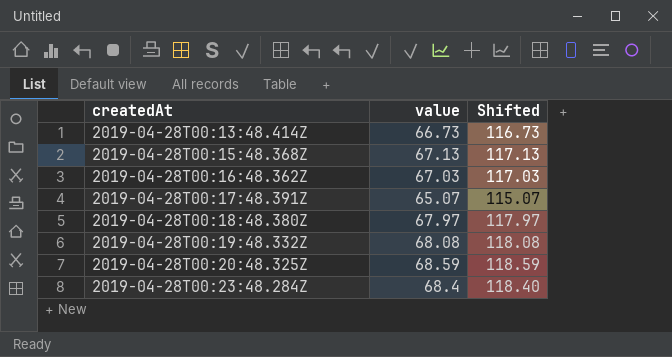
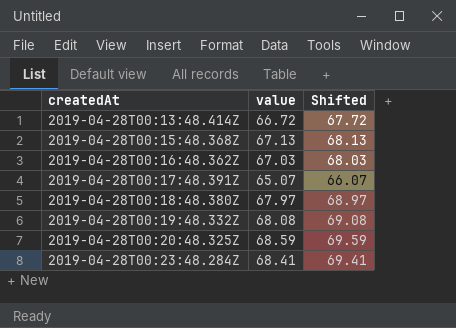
column Shifted | formula: [value] + 50 -> [value] + 1
2019-04-28T00:13:48.414Z | value: 66.73 -> 66.72
2019-04-28T00:23:48.284Z | value: 68.4 -> 68.41

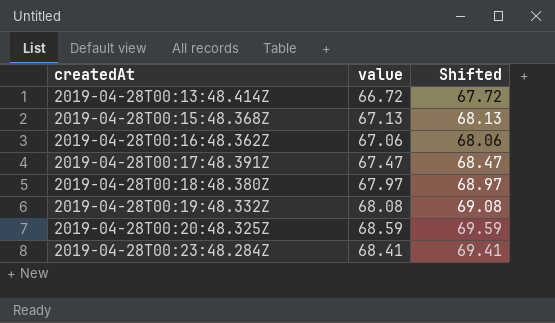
2019-04-28T00:16:48.362Z | value: 67.03 -> 67.06
2019-04-28T00:16:48.362Z | Shifted: 68.03 -> 68.06
2019-04-28T00:17:48.391Z | value: 65.07 -> 67.47
2019-04-28T00:17:48.391Z | Shifted: 66.07 -> 68.47

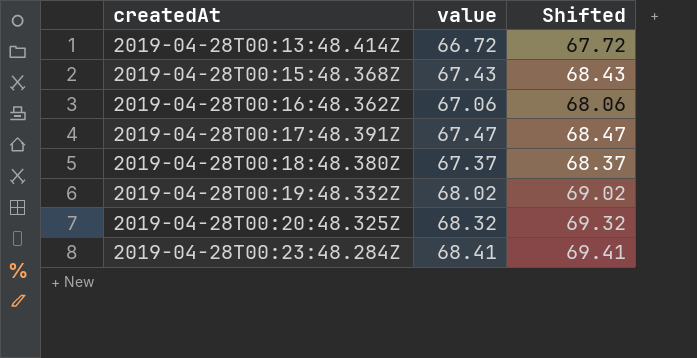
2019-04-28T00:15:48.368Z | value: 67.13 -> 67.43
2019-04-28T00:15:48.368Z | Shifted: 68.13 -> 68.43
2019-04-28T00:18:48.380Z | value: 67.97 -> 67.37
2019-04-28T00:18:48.380Z | Shifted: 68.97 -> 68.37
2019-04-28T00:19:48.332Z | value: 68.08 -> 68.02
2019-04-28T00:19:48.332Z | Shifted: 69.08 -> 69.02
2019-04-28T00:20:48.325Z | value: 68.59 -> 68.32
2019-04-28T00:20:48.325Z | Shifted: 69.59 -> 69.32

